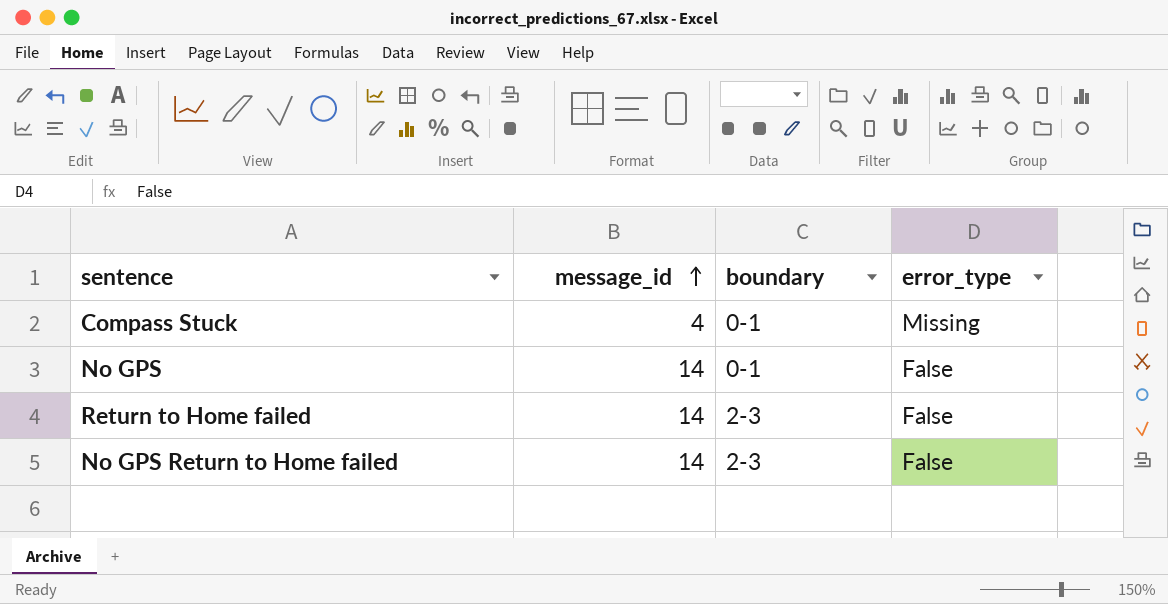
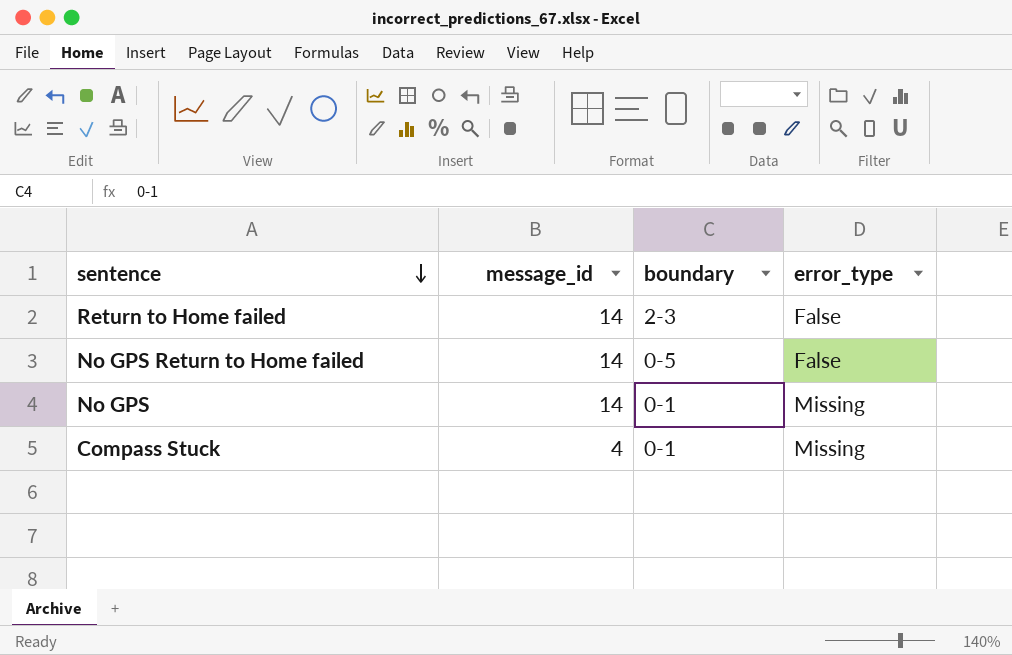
row order: message_id ascending -> sentence descending
No GPS Return to Home failed | boundary: 2-3 -> 0-5
No GPS | error_type: False -> Missing

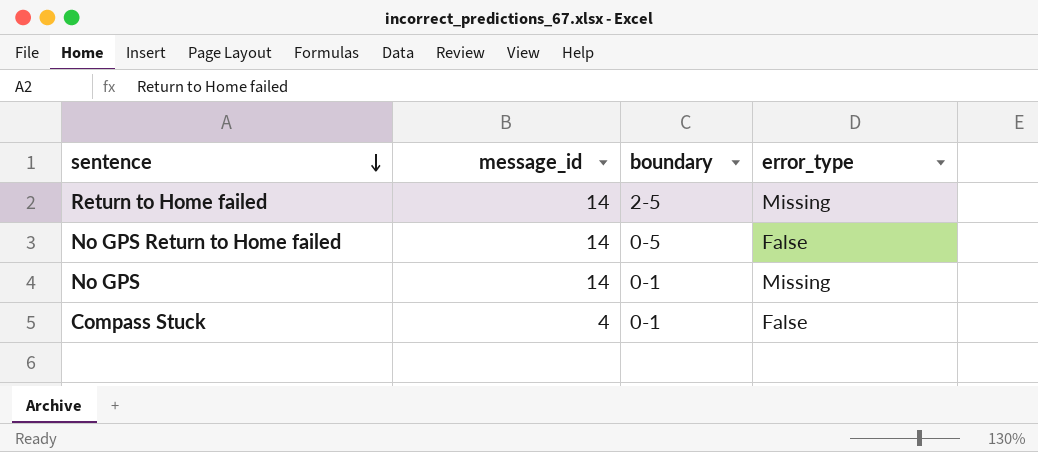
Return to Home failed | boundary: 2-3 -> 2-5
Return to Home failed | error_type: False -> Missing
Compass Stuck | error_type: Missing -> False

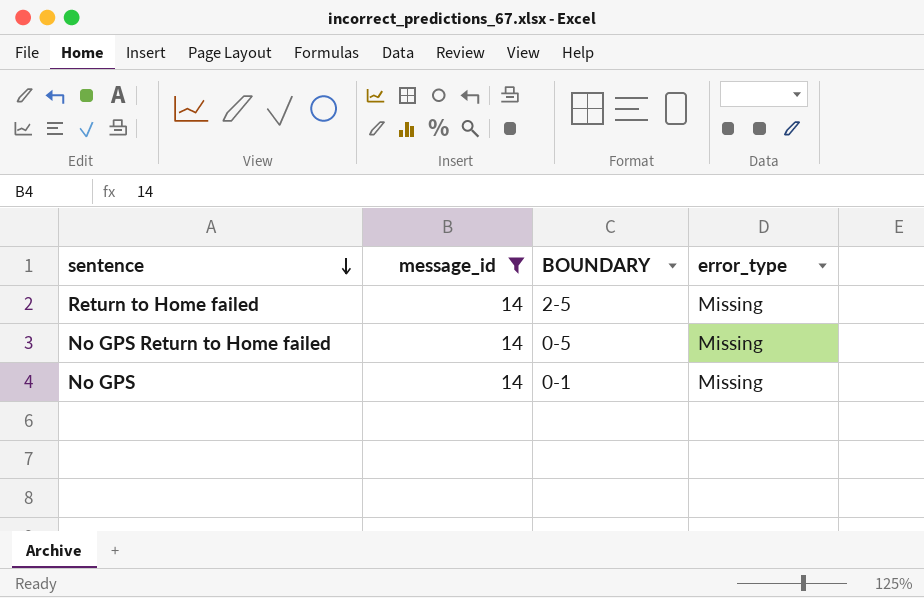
filter: none -> message_id = 14
column name: boundary -> BOUNDARY
No GPS Return to Home failed | error_type: False -> Missing

